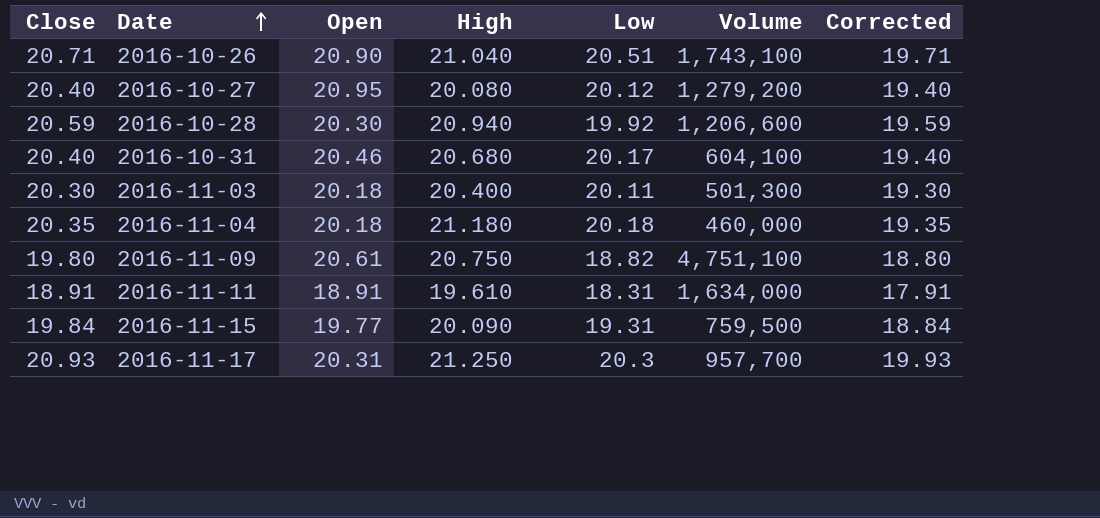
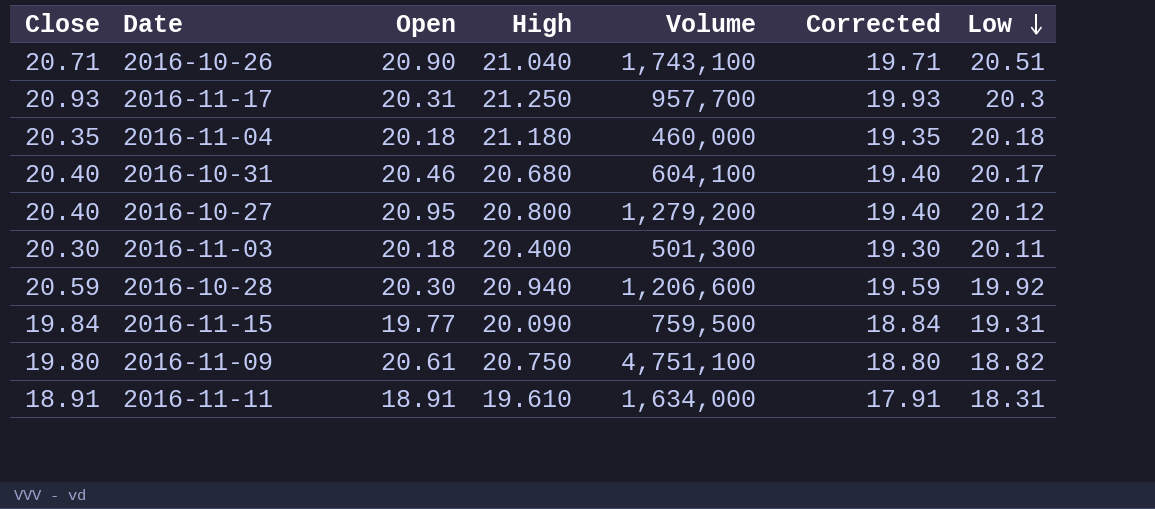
row order: Date ascending -> Low descending
column Low | position: 5 -> 7
2016-10-27 | High: 20.080 -> 20.800

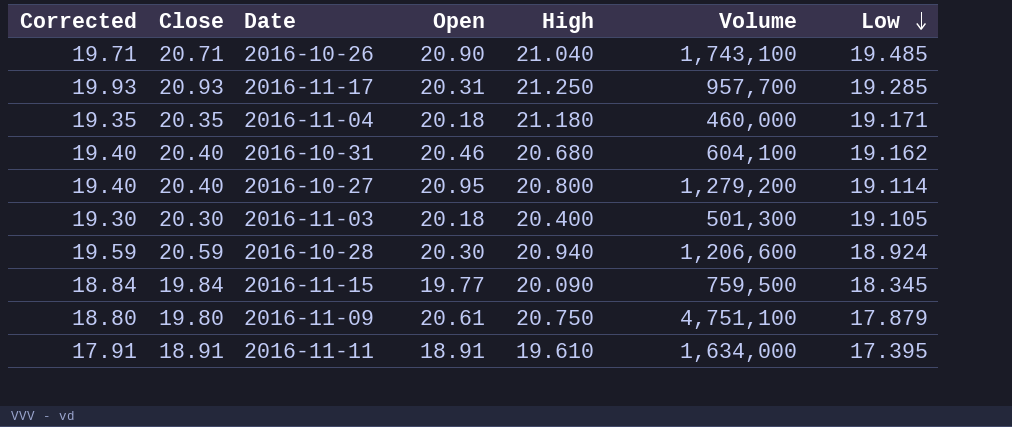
column Corrected | position: 6 -> 1
2016-10-26 | Low: 20.51 -> 19.485
2016-11-17 | Low: 20.3 -> 19.285
2016-11-04 | Low: 20.18 -> 19.171
2016-10-31 | Low: 20.17 -> 19.162
2016-10-27 | Low: 20.12 -> 19.114
2016-11-03 | Low: 20.11 -> 19.105
2016-10-28 | Low: 19.92 -> 18.924
2016-11-15 | Low: 19.31 -> 18.345
2016-11-09 | Low: 18.82 -> 17.879
2016-11-11 | Low: 18.31 -> 17.395

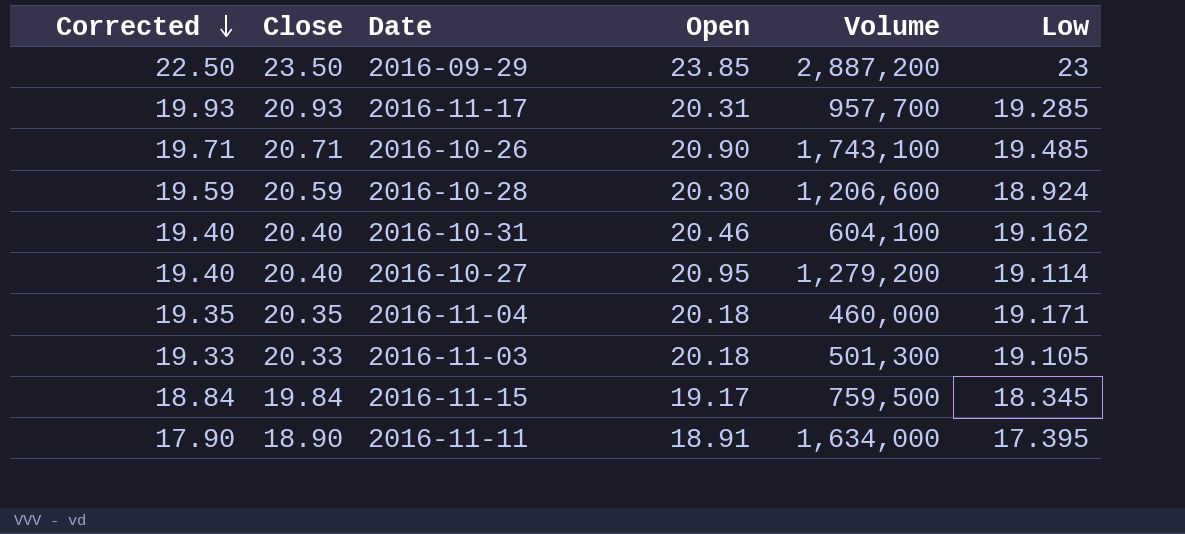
row order: Low descending -> Corrected descending
column High | position: 5 -> none
row 2016-11-09: 18.80 | 19.80 | 20.61 | 20.750 | 4,751,100 | 17.879 -> none
row 2016-09-29: none -> 22.50 | 23.50 | 23.85 | 2,887,200 | 23
2016-11-03 | Corrected: 19.30 -> 19.33
2016-11-03 | Close: 20.30 -> 20.33
2016-11-15 | Open: 19.77 -> 19.17
2016-11-11 | Corrected: 17.91 -> 17.90
2016-11-11 | Close: 18.91 -> 18.90

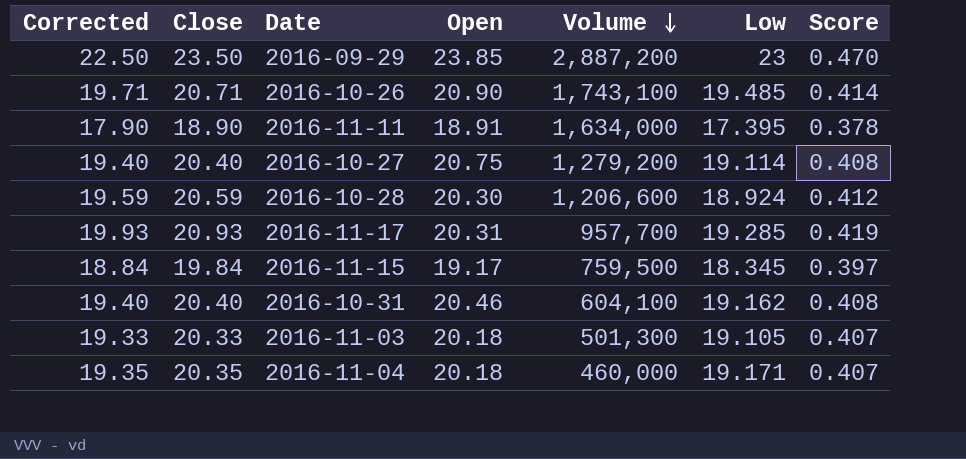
row order: Corrected descending -> Volume descending
column Score | formula: none -> [Close] * 0.02
2016-10-27 | Open: 20.95 -> 20.75

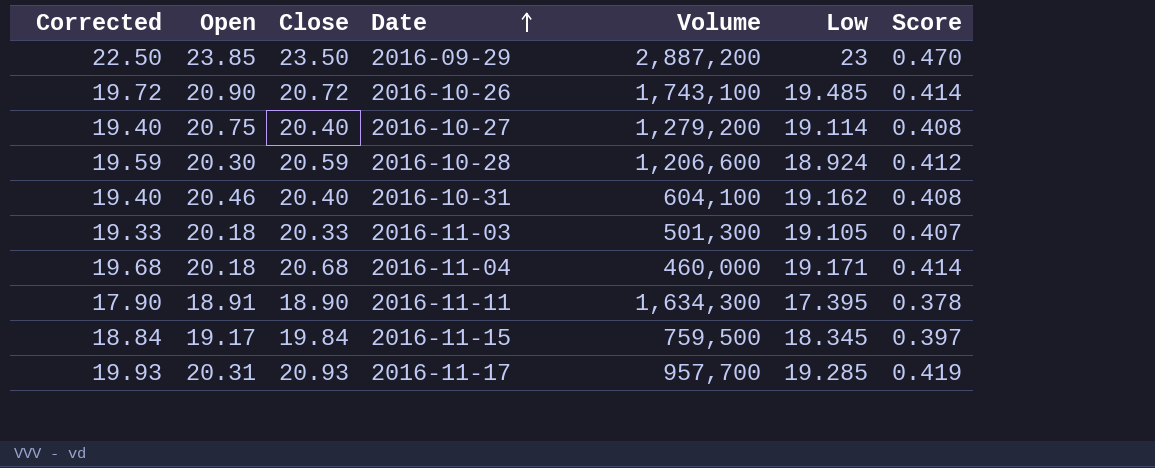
row order: Volume descending -> Date ascending
column Open | position: 4 -> 2
2016-10-26 | Corrected: 19.71 -> 19.72
2016-10-26 | Close: 20.71 -> 20.72
2016-11-04 | Corrected: 19.35 -> 19.68
2016-11-04 | Close: 20.35 -> 20.68
2016-11-04 | Score: 0.407 -> 0.414
2016-11-11 | Volume: 1,634,000 -> 1,634,300

